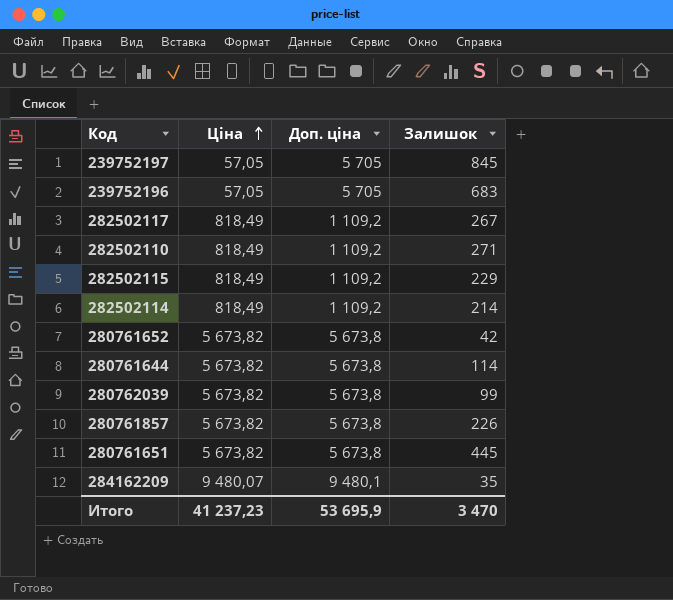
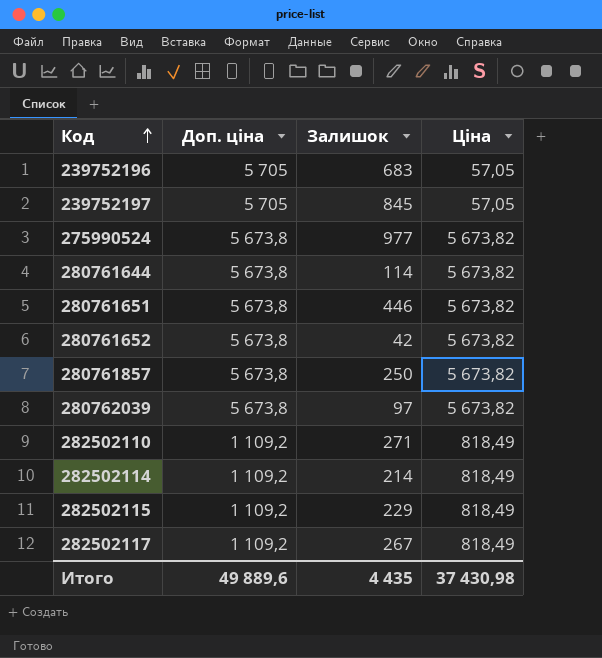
row order: Ціна ascending -> Код ascending
column Ціна | position: 2 -> 4
row 284162209: 9 480,07 | 9 480,1 | 35 -> none
row 275990524: none -> 5 673,8 | 977 | 5 673,82
280761651 | Залишок: 445 -> 446
280761857 | Залишок: 226 -> 250
280762039 | Залишок: 99 -> 97
Итого | Доп. ціна: 53 695,9 -> 49 889,6
Итого | Залишок: 3 470 -> 4 435
Итого | Ціна: 41 237,23 -> 37 430,98

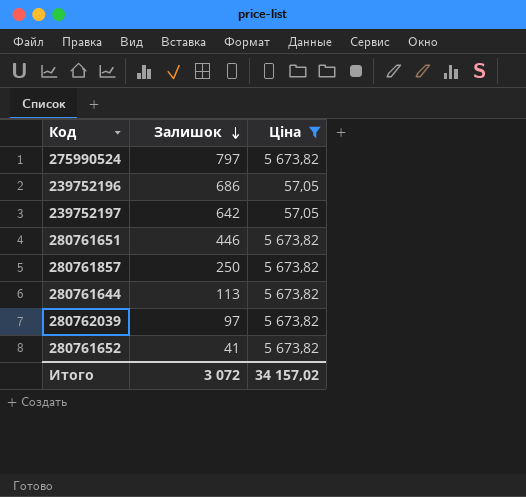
filter: none -> Ціна != 818,49
row order: Код ascending -> Залишок descending
column Доп. ціна | position: 2 -> none
275990524 | Залишок: 977 -> 797
239752196 | Залишок: 683 -> 686
239752197 | Залишок: 845 -> 642
280761644 | Залишок: 114 -> 113
280761652 | Залишок: 42 -> 41
Итого | Залишок: 4 435 -> 3 072
Итого | Ціна: 37 430,98 -> 34 157,02

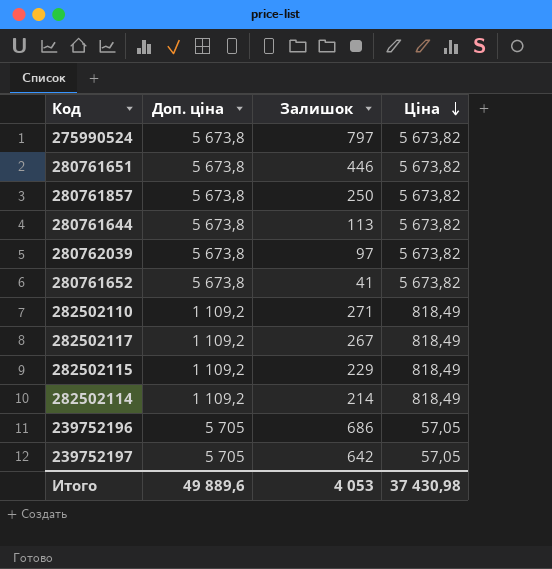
filter: Ціна != 818,49 -> none
row order: Залишок descending -> Ціна descending
column Доп. ціна | position: none -> 2
Итого | Залишок: 3 072 -> 4 053
Итого | Ціна: 34 157,02 -> 37 430,98

